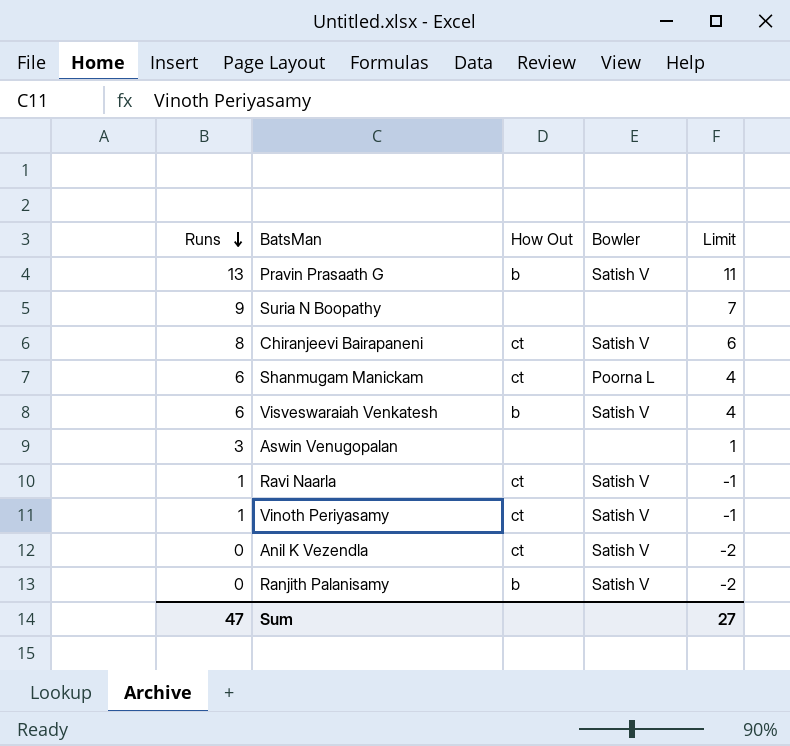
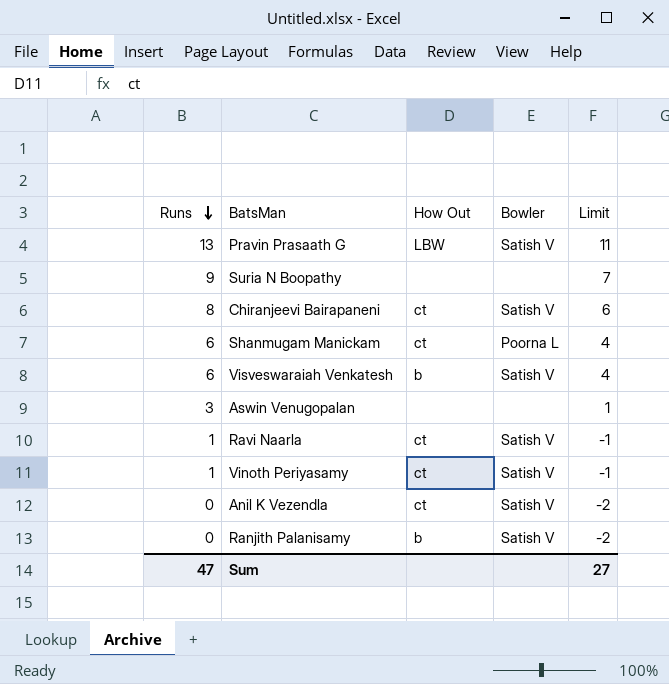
Pravin Prasaath G | How Out: b -> LBW

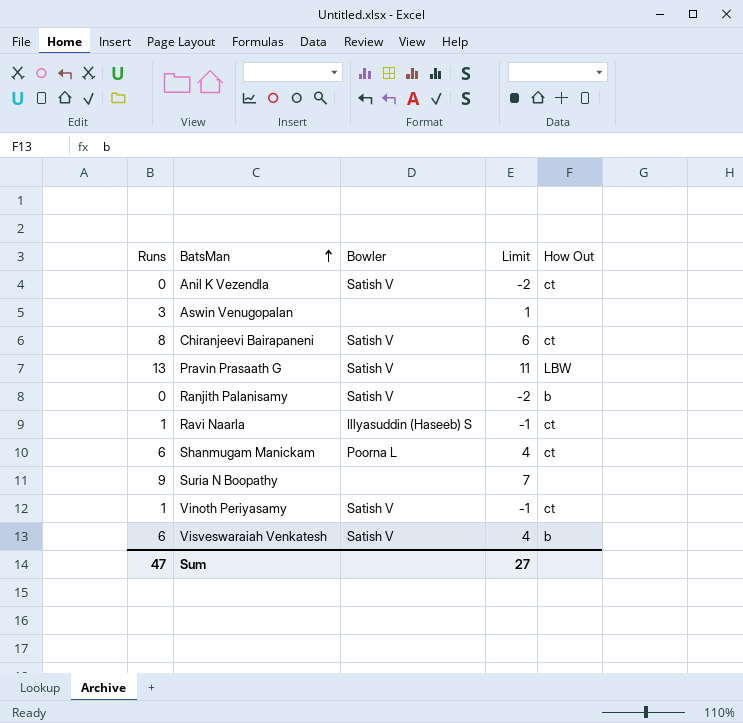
row order: Runs descending -> BatsMan ascending
column How Out | position: 3 -> 5
Ravi Naarla | Bowler: Satish V -> Illyasuddin (Haseeb) S

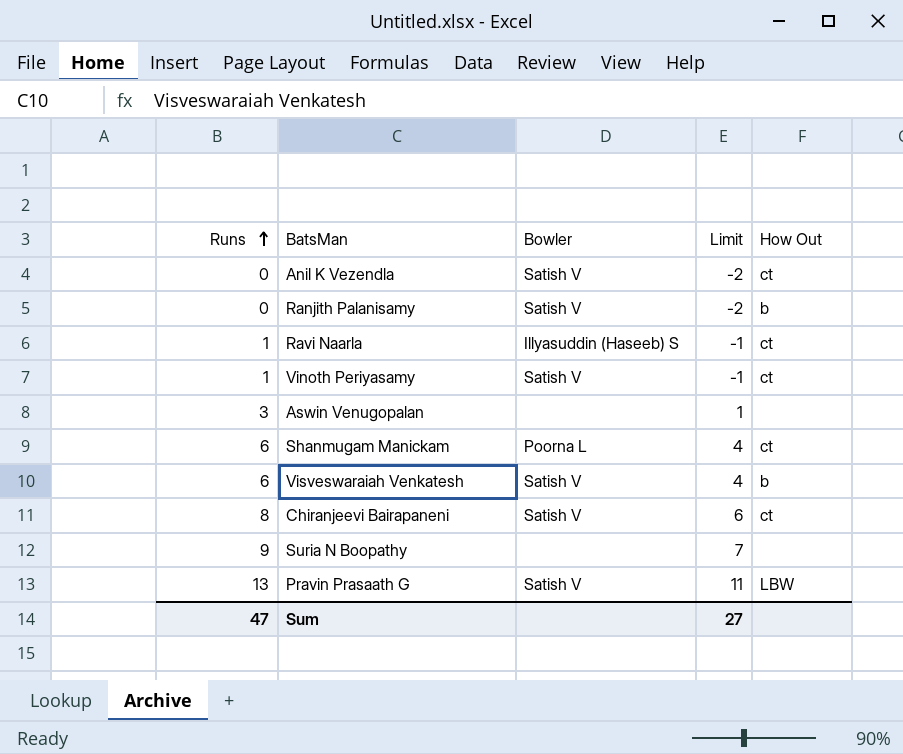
row order: BatsMan ascending -> Runs ascending

